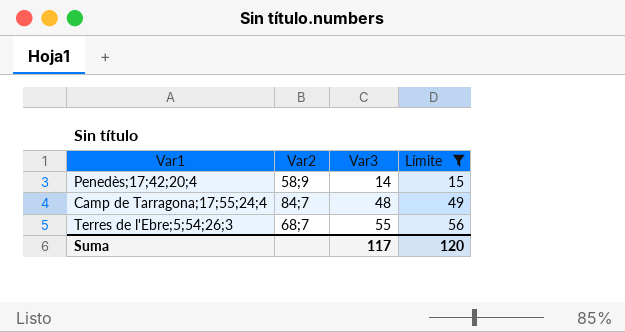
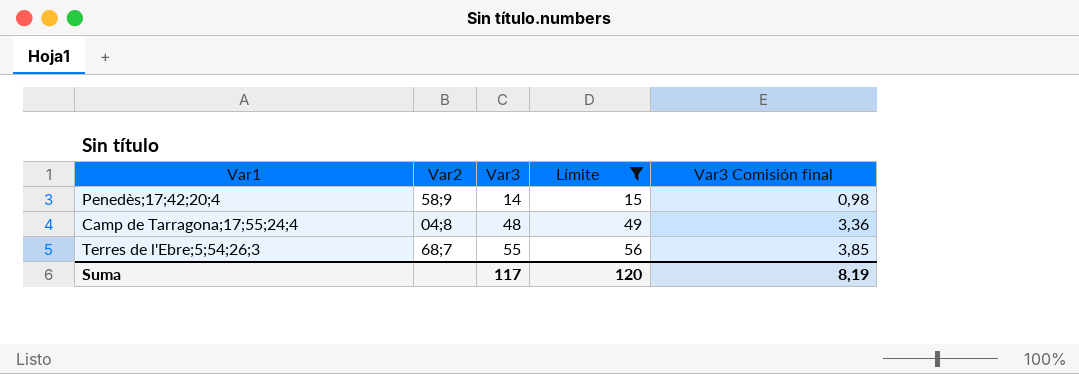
column Var3 Comisión final | formula: none -> [Var3] * 0,07
Camp de Tarragona;17;55;24;4 | Var2: 84;7 -> 04;8

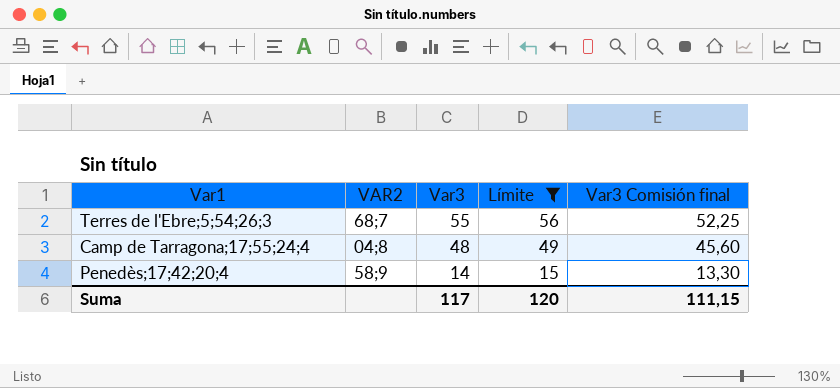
row order: Var3 ascending -> Var3 descending
column name: Var2 -> VAR2
column Var3 Comisión final | formula: [Var3] * 0,07 -> [Var3] * 0,95
Suma | Var3 Comisión final: 8,19 -> 111,15

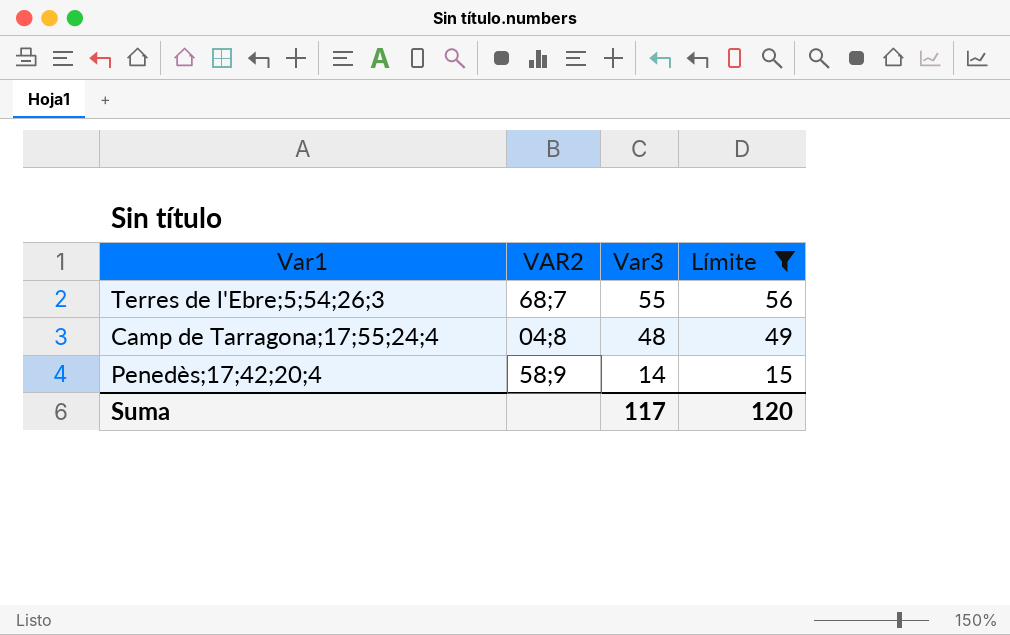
column Var3 Comisión final | formula: [Var3] * 0,95 -> none

